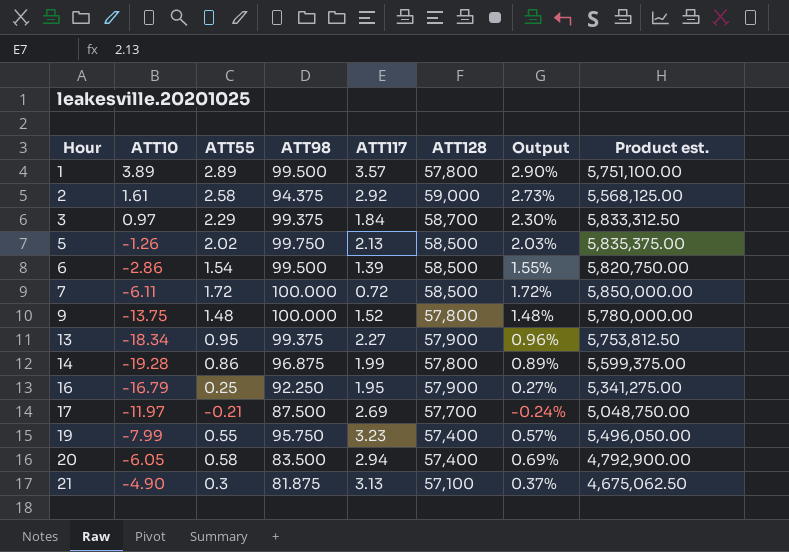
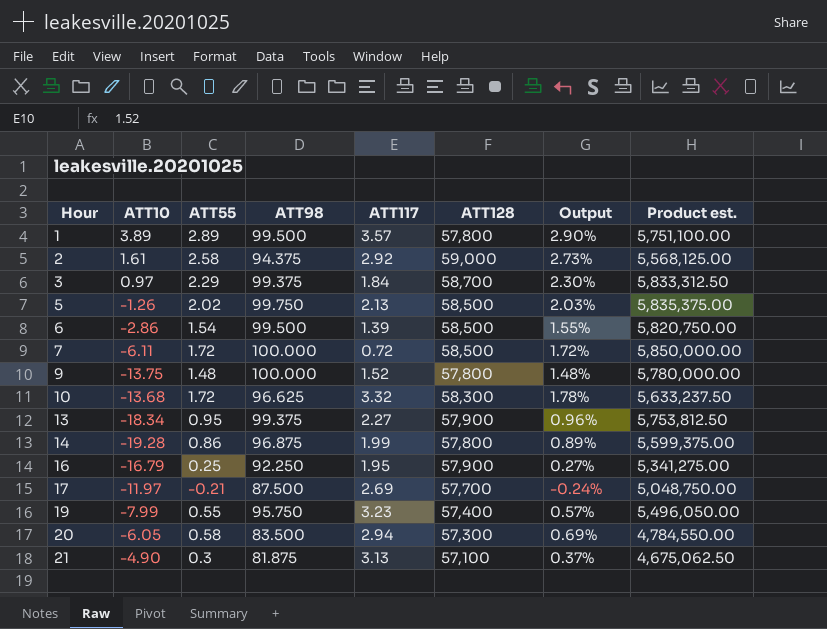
row 10: none -> -13.68 | 1.72 | 96.625 | 3.32 | 58,300 | 1.78% | 5,633,237.50
20 | ATT128: 57,400 -> 57,300
20 | Product est.: 4,792,900.00 -> 4,784,550.00

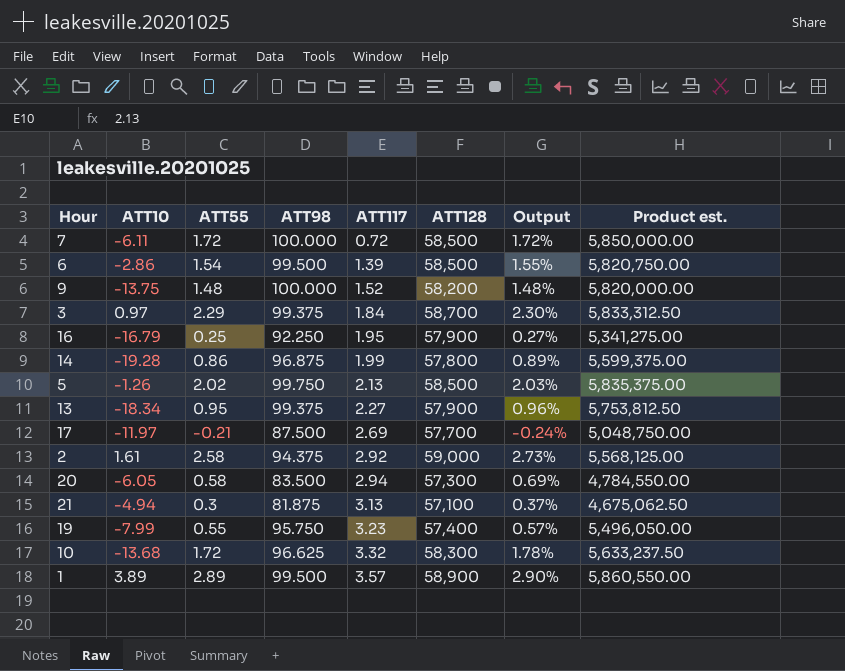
row order: Hour ascending -> ATT117 ascending
9 | ATT128: 57,800 -> 58,200
9 | Product est.: 5,780,000.00 -> 5,820,000.00
21 | ATT10: -4.90 -> -4.94
1 | ATT128: 57,800 -> 58,900
1 | Product est.: 5,751,100.00 -> 5,860,550.00

